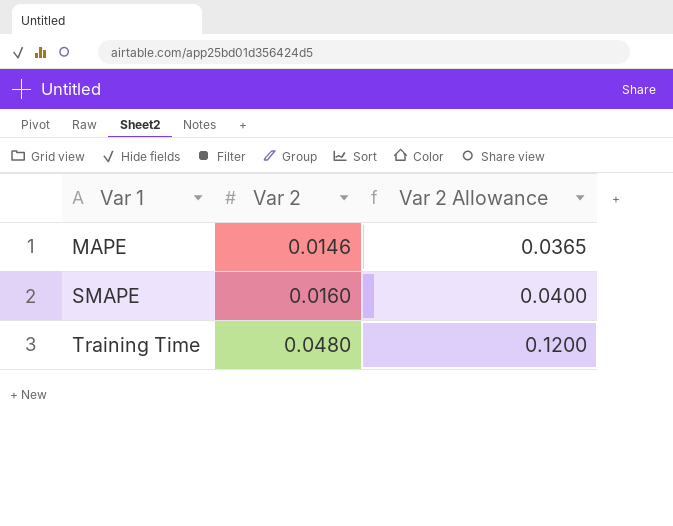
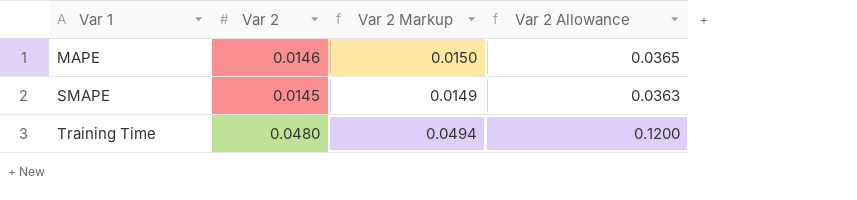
column Var 2 Markup | formula: none -> [Var 2] * 1.03
SMAPE | Var 2: 0.0160 -> 0.0145
SMAPE | Var 2 Allowance: 0.0400 -> 0.0363

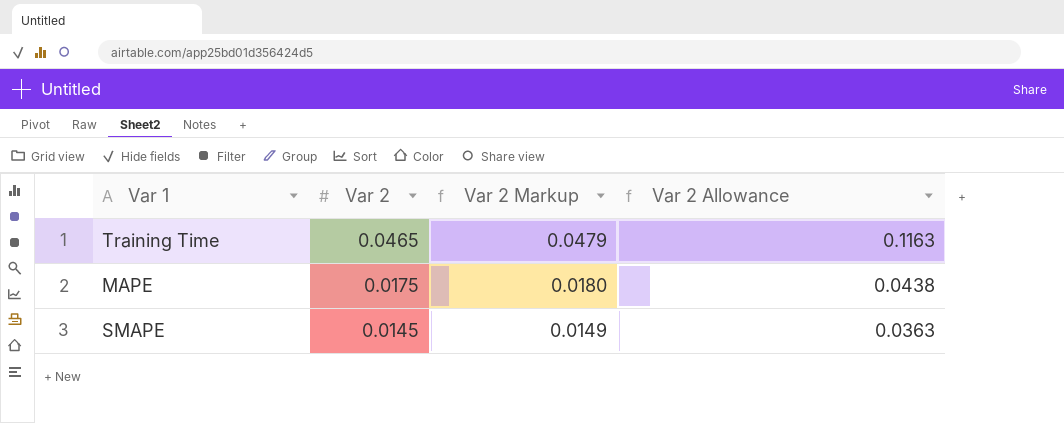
row order: Var 1 ascending -> Var 2 descending
Training Time | Var 2: 0.0480 -> 0.0465
Training Time | Var 2 Markup: 0.0494 -> 0.0479
Training Time | Var 2 Allowance: 0.1200 -> 0.1163
MAPE | Var 2: 0.0146 -> 0.0175
MAPE | Var 2 Markup: 0.0150 -> 0.0180
MAPE | Var 2 Allowance: 0.0365 -> 0.0438

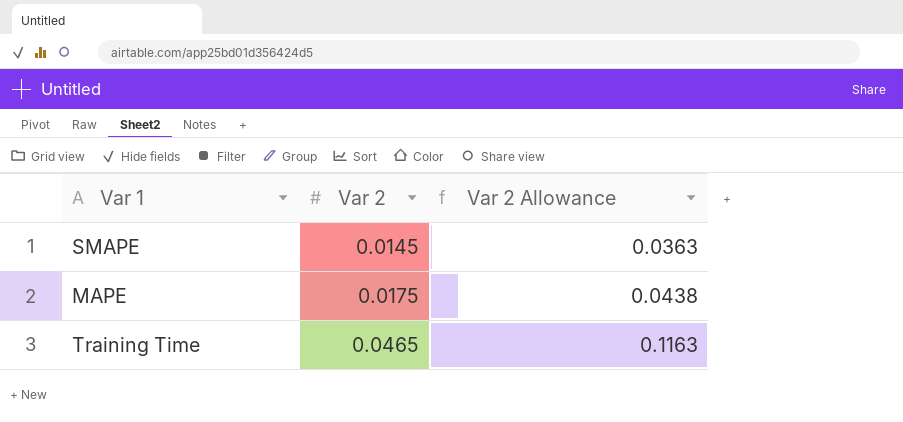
row order: Var 2 descending -> Var 2 ascending
column Var 2 Markup | formula: [Var 2] * 1.03 -> none

